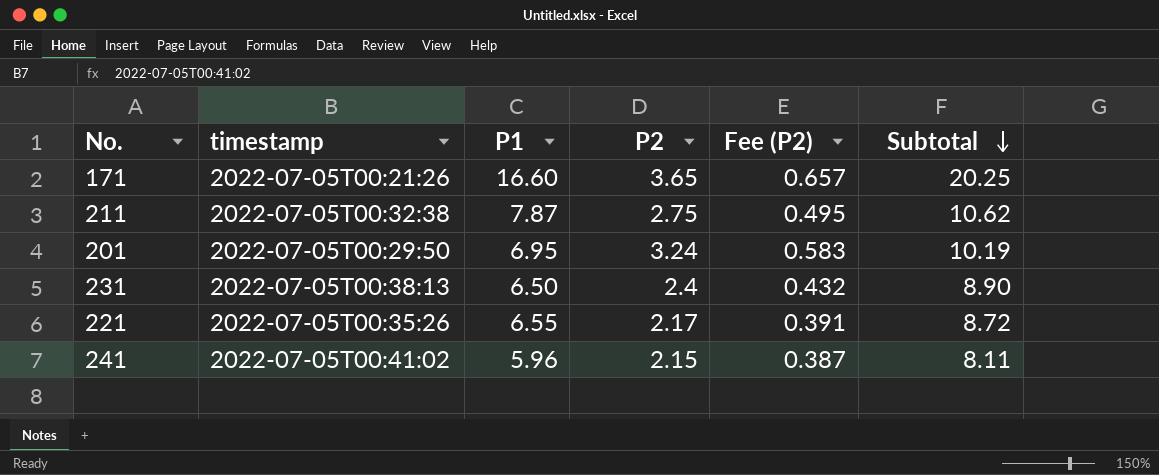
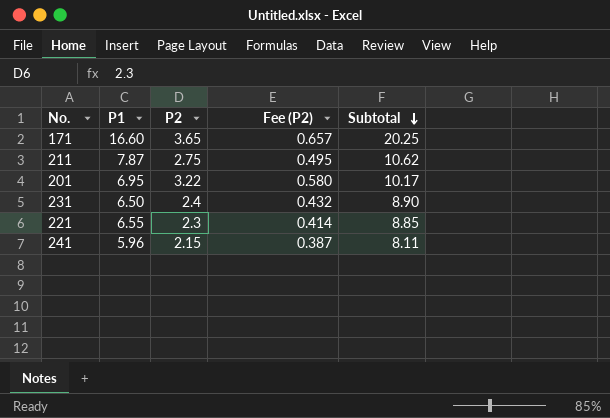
column timestamp | position: 2 -> none
201 | P2: 3.24 -> 3.22
201 | Fee (P2): 0.583 -> 0.580
201 | Subtotal: 10.19 -> 10.17
221 | P2: 2.17 -> 2.3
221 | Fee (P2): 0.391 -> 0.414
221 | Subtotal: 8.72 -> 8.85

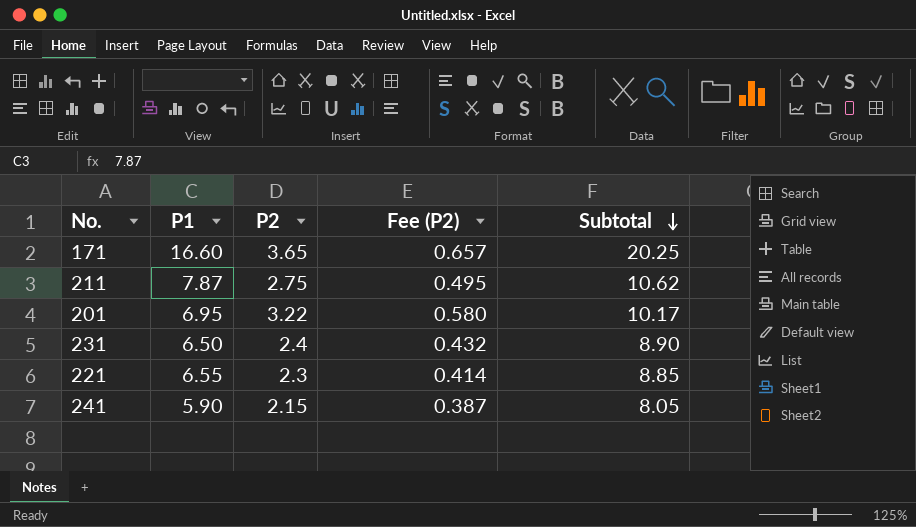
241 | P1: 5.96 -> 5.90
241 | Subtotal: 8.11 -> 8.05

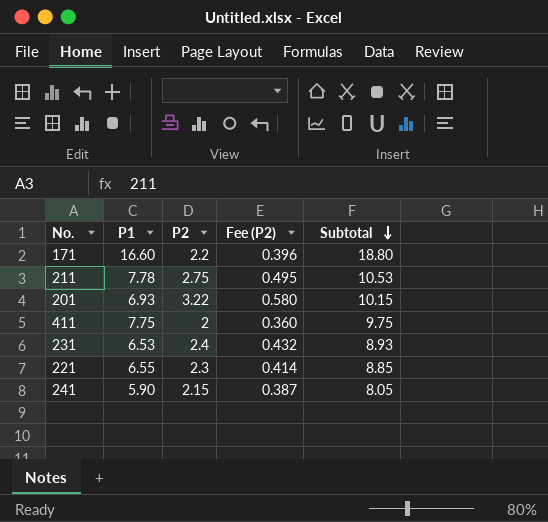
171 | P2: 3.65 -> 2.2
171 | Fee (P2): 0.657 -> 0.396
171 | Subtotal: 20.25 -> 18.80
211 | P1: 7.87 -> 7.78
211 | Subtotal: 10.62 -> 10.53
201 | P1: 6.95 -> 6.93
201 | Subtotal: 10.17 -> 10.15
row 411: none -> 7.75 | 2 | 0.360 | 9.75
231 | P1: 6.50 -> 6.53
231 | Subtotal: 8.90 -> 8.93

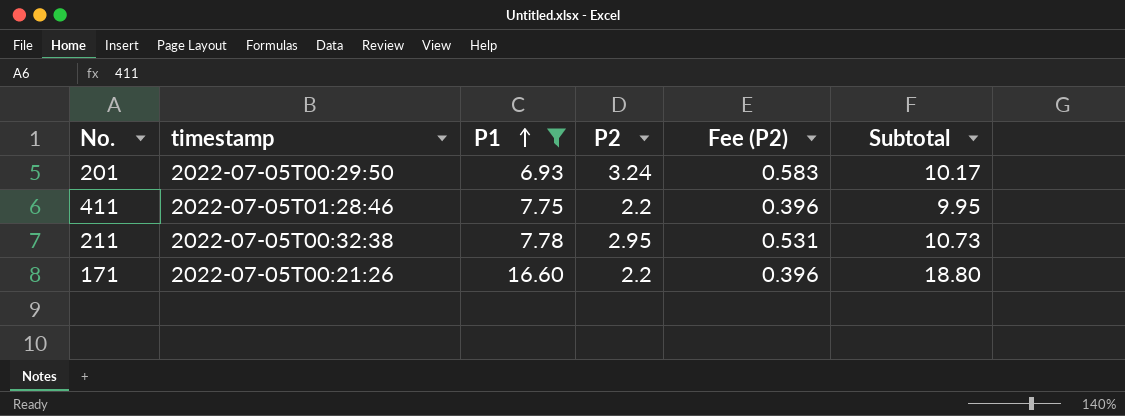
filter: none -> P1 >= 6.93
row order: Subtotal descending -> P1 ascending
column timestamp | position: none -> 2
201 | P2: 3.22 -> 3.24
201 | Fee (P2): 0.580 -> 0.583
201 | Subtotal: 10.15 -> 10.17
411 | P2: 2 -> 2.2
411 | Fee (P2): 0.360 -> 0.396
411 | Subtotal: 9.75 -> 9.95
211 | P2: 2.75 -> 2.95
211 | Fee (P2): 0.495 -> 0.531
211 | Subtotal: 10.53 -> 10.73

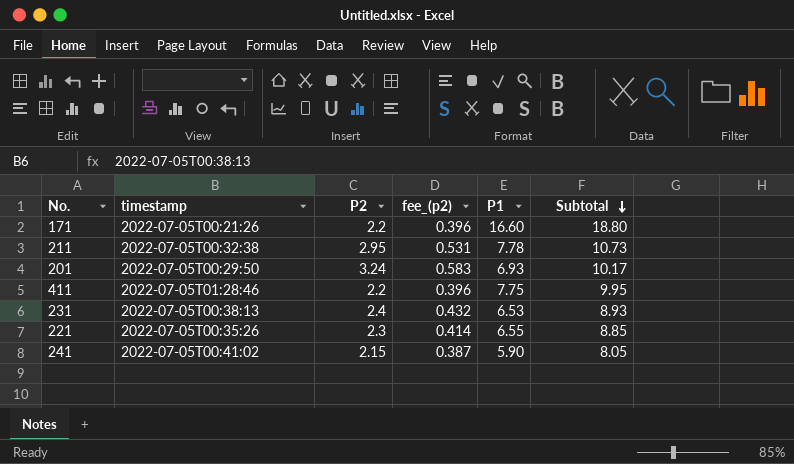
filter: P1 >= 6.93 -> none
row order: P1 ascending -> Subtotal descending
column name: Fee (P2) -> fee_(p2)
column P1 | position: 3 -> 5

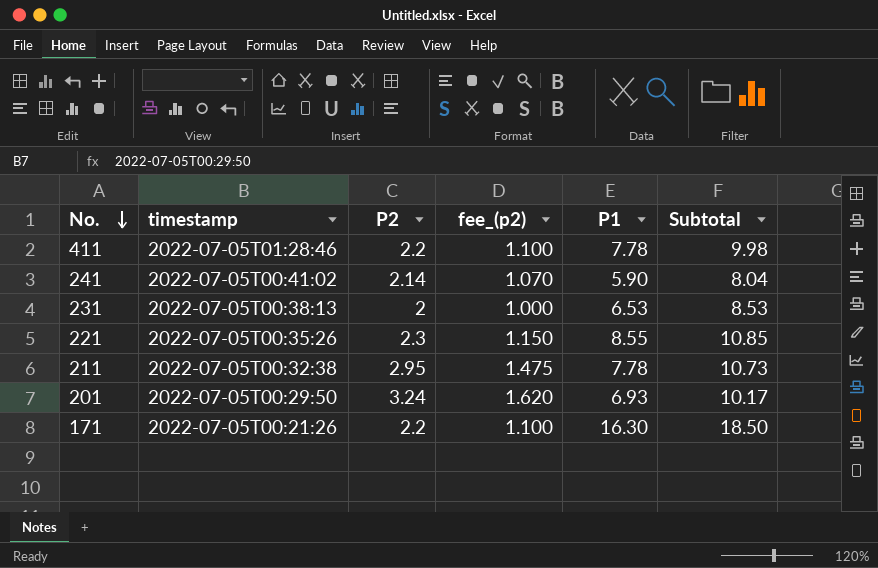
row order: Subtotal descending -> No. descending
column fee_(p2) | formula: [P2] * 0.18 -> [P2] * 0.5
411 | P1: 7.75 -> 7.78
411 | Subtotal: 9.95 -> 9.98
241 | P2: 2.15 -> 2.14
241 | Subtotal: 8.05 -> 8.04
231 | P2: 2.4 -> 2
231 | Subtotal: 8.93 -> 8.53
221 | P1: 6.55 -> 8.55
221 | Subtotal: 8.85 -> 10.85
171 | P1: 16.60 -> 16.30
171 | Subtotal: 18.80 -> 18.50

